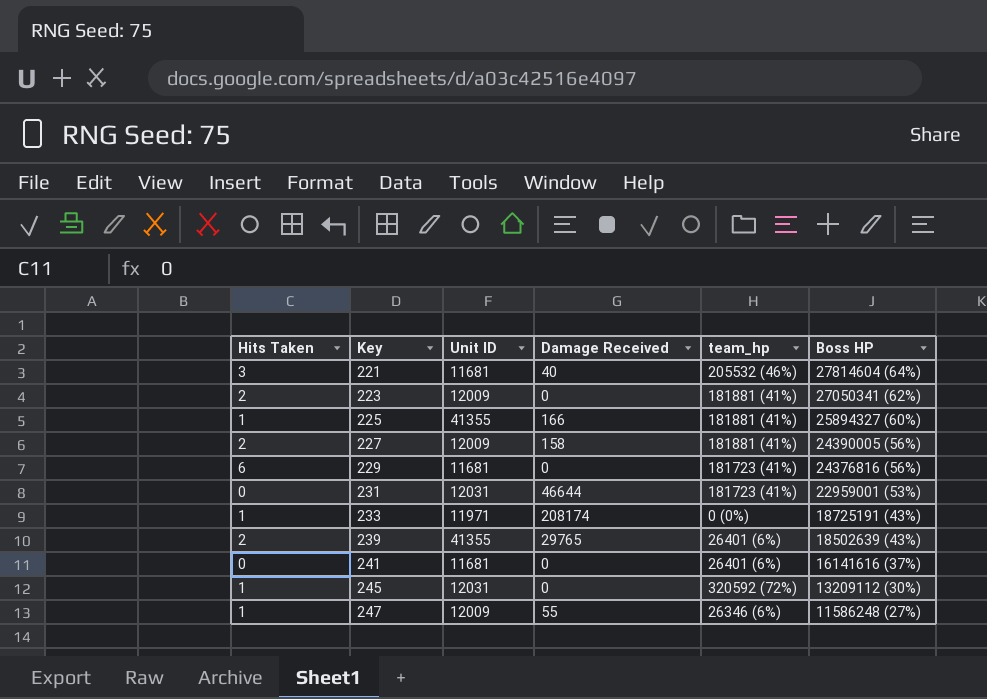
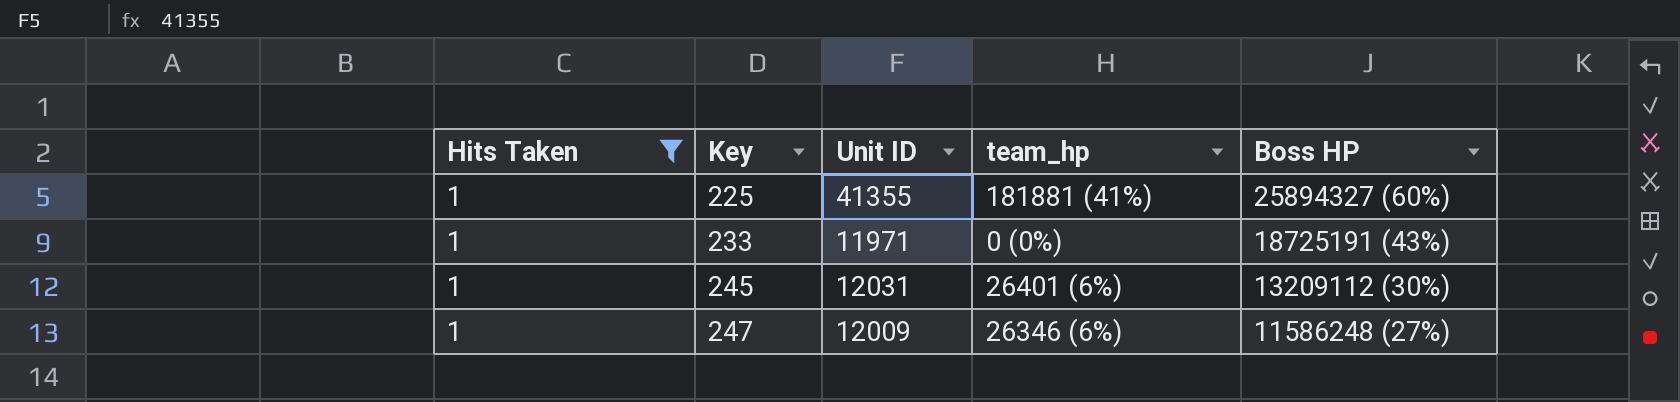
filter: none -> Hits Taken = 1
column Damage Received | position: 4 -> none
245 | team_hp: 320592 (72%) -> 26401 (6%)

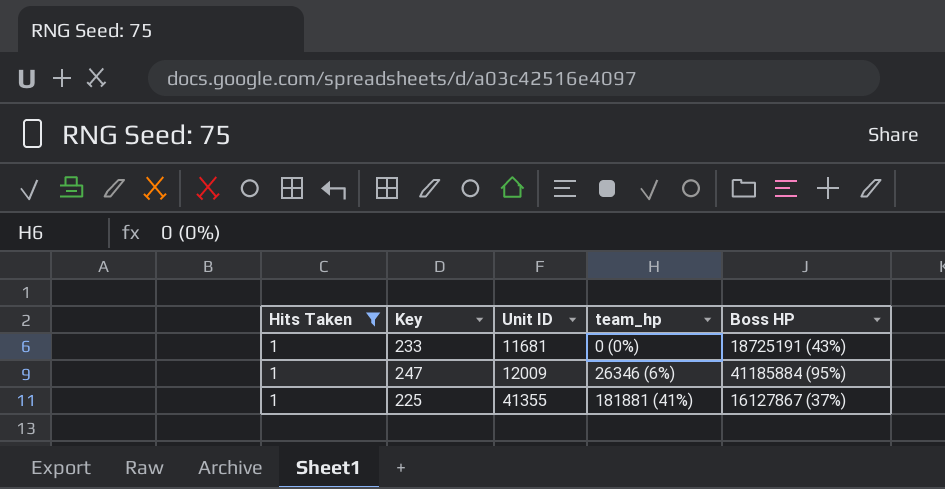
row order: Key ascending -> Unit ID ascending
row 245: 1 | 12031 | 26401 (6%) | 13209112 (30%) -> none
233 | Unit ID: 11971 -> 11681
247 | Boss HP: 11586248 (27%) -> 41185884 (95%)
225 | Boss HP: 25894327 (60%) -> 16127867 (37%)

